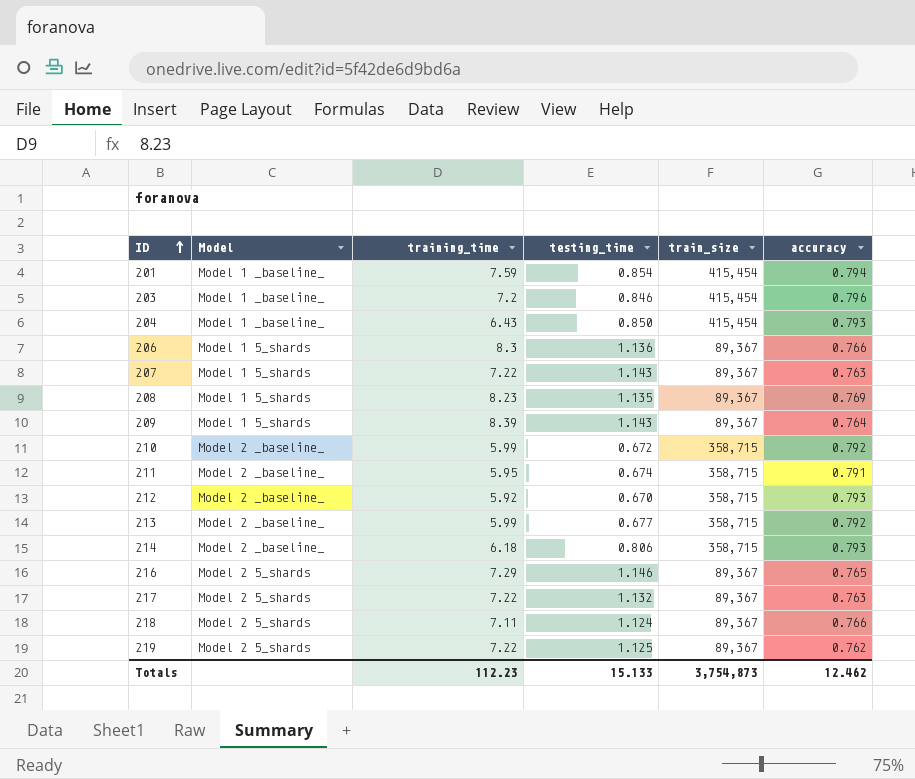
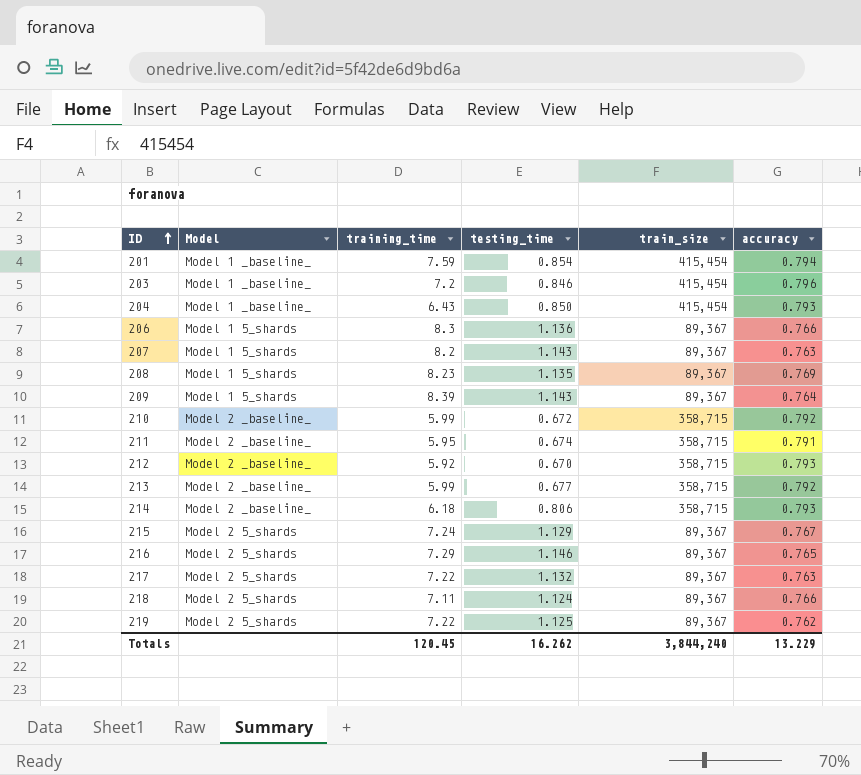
207 | training_time: 7.22 -> 8.2
row 215: none -> Model 2 5_shards | 7.24 | 1.129 | 89,367 | 0.767
Totals | training_time: 112.23 -> 120.45
Totals | testing_time: 15.133 -> 16.262
Totals | train_size: 3,754,873 -> 3,844,240
Totals | accuracy: 12.462 -> 13.229

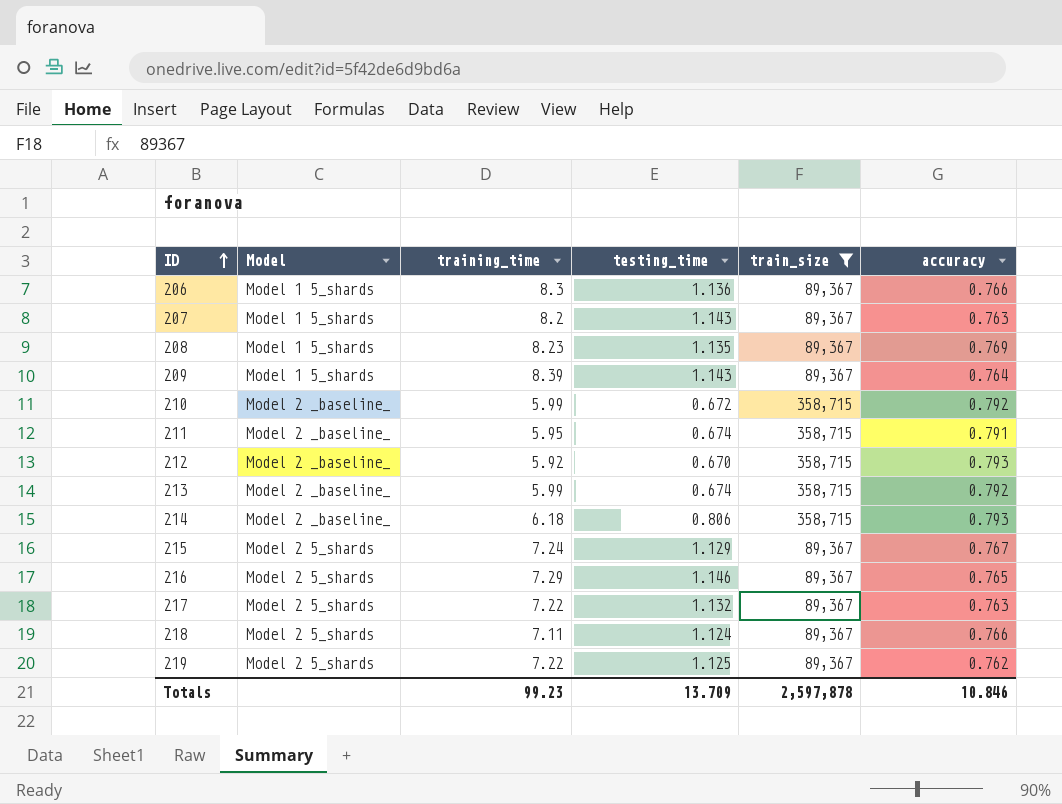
filter: none -> train_size != 415,454
213 | testing_time: 0.677 -> 0.674
Totals | training_time: 120.45 -> 99.23
Totals | testing_time: 16.262 -> 13.709
Totals | train_size: 3,844,240 -> 2,597,878
Totals | accuracy: 13.229 -> 10.846

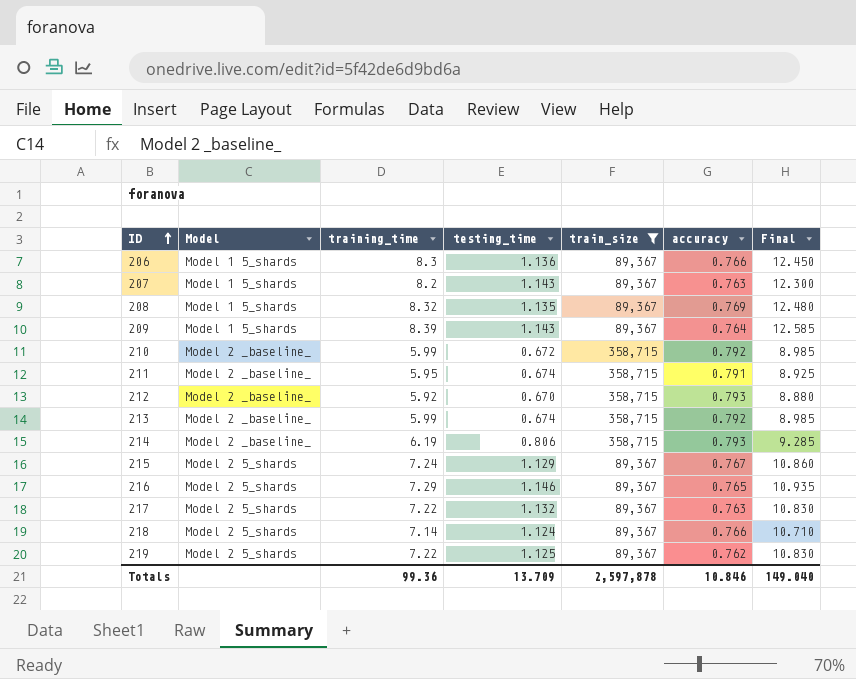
column Final | formula: none -> [training_time] * 1.5
208 | training_time: 8.23 -> 8.32
214 | training_time: 6.18 -> 6.19
218 | training_time: 7.11 -> 7.14
Totals | training_time: 99.23 -> 99.36

